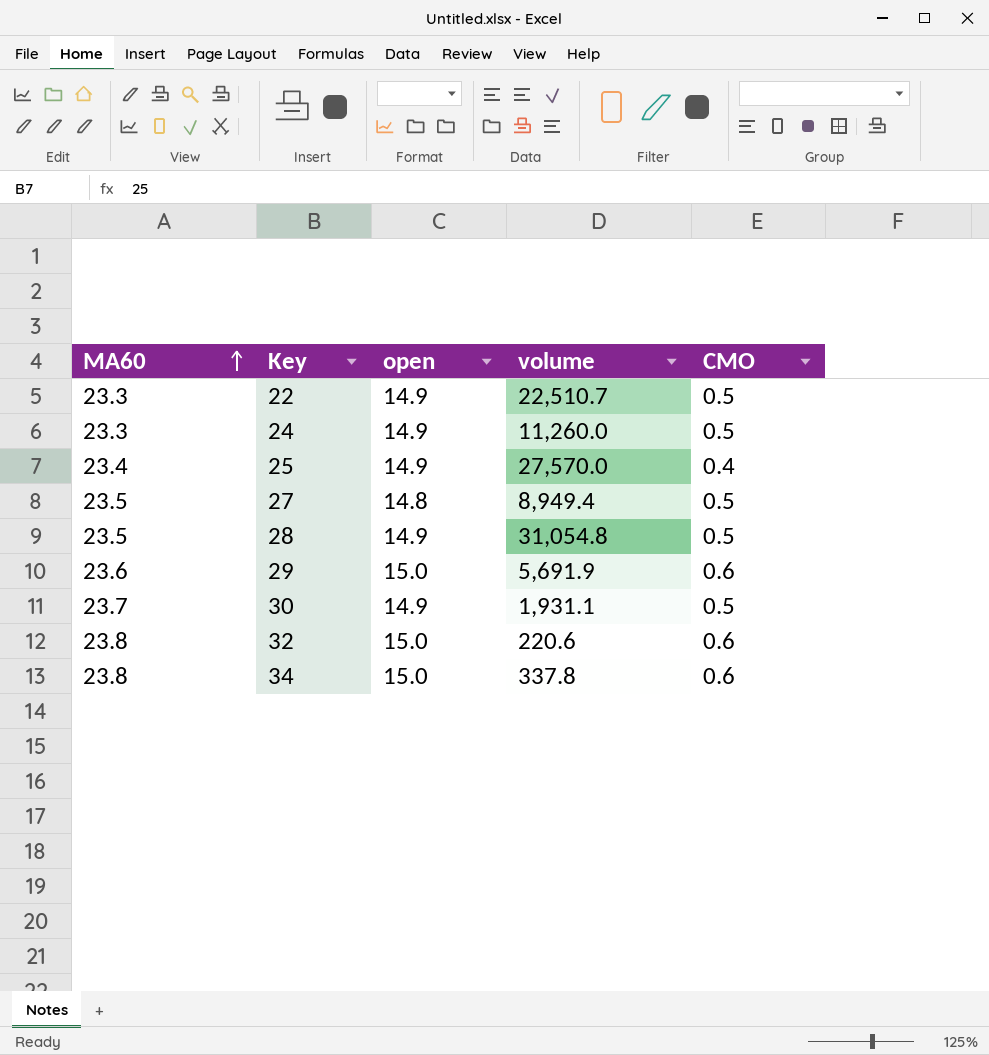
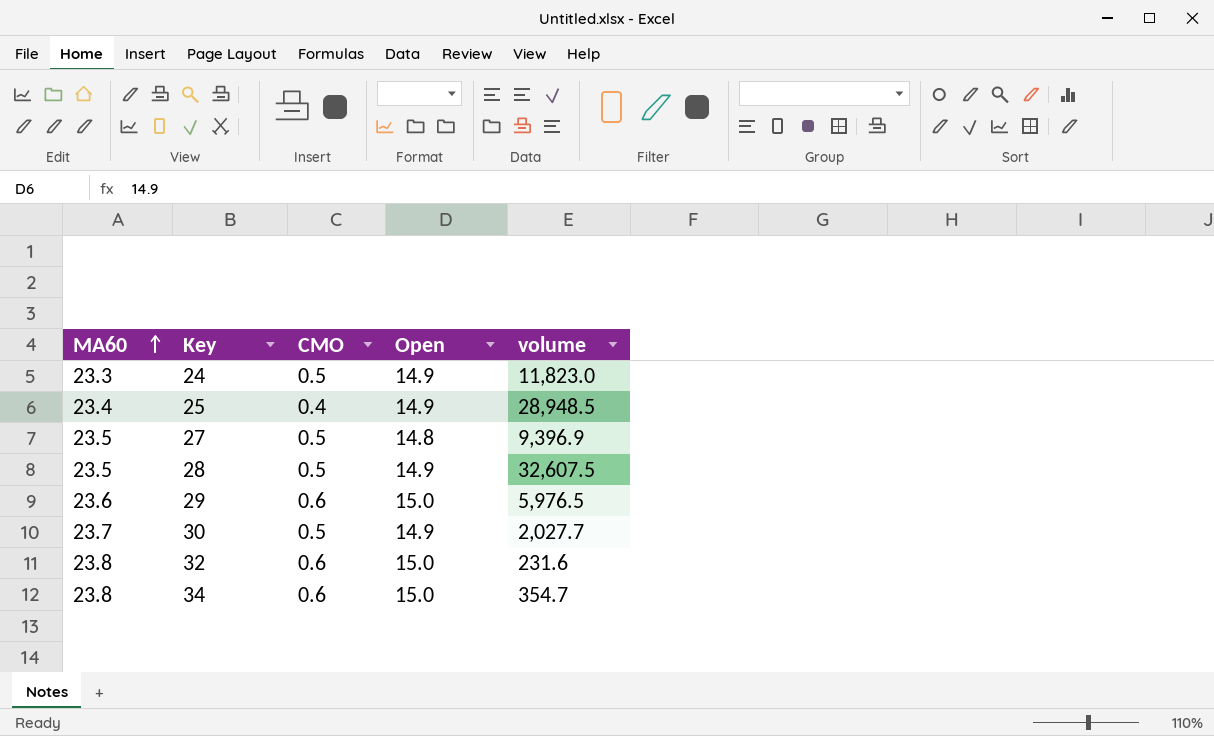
column CMO | position: 5 -> 3
column name: open -> Open
row 22: 23.3 | 14.9 | 22,510.7 | 0.5 -> none
24 | volume: 11,260.0 -> 11,823.0
25 | volume: 27,570.0 -> 28,948.5
27 | volume: 8,949.4 -> 9,396.9
28 | volume: 31,054.8 -> 32,607.5
29 | volume: 5,691.9 -> 5,976.5
30 | volume: 1,931.1 -> 2,027.7
32 | volume: 220.6 -> 231.6
34 | volume: 337.8 -> 354.7

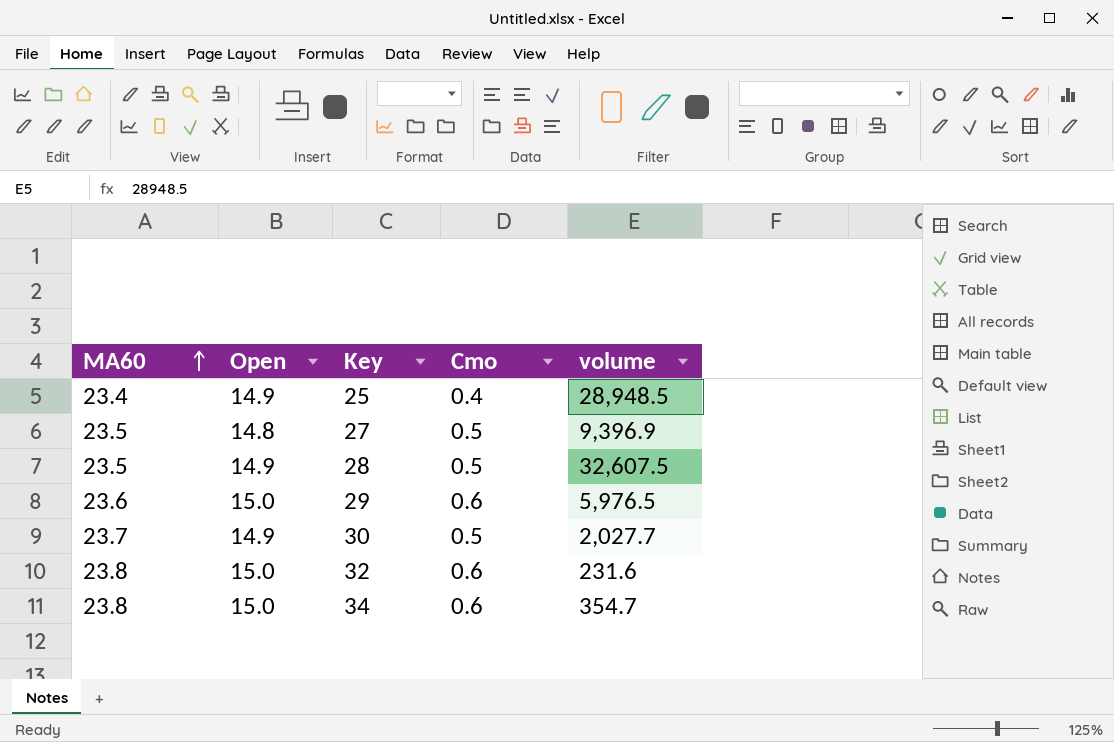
column Open | position: 4 -> 2
column name: CMO -> Cmo
row 24: 23.3 | 0.5 | 14.9 | 11,823.0 -> none

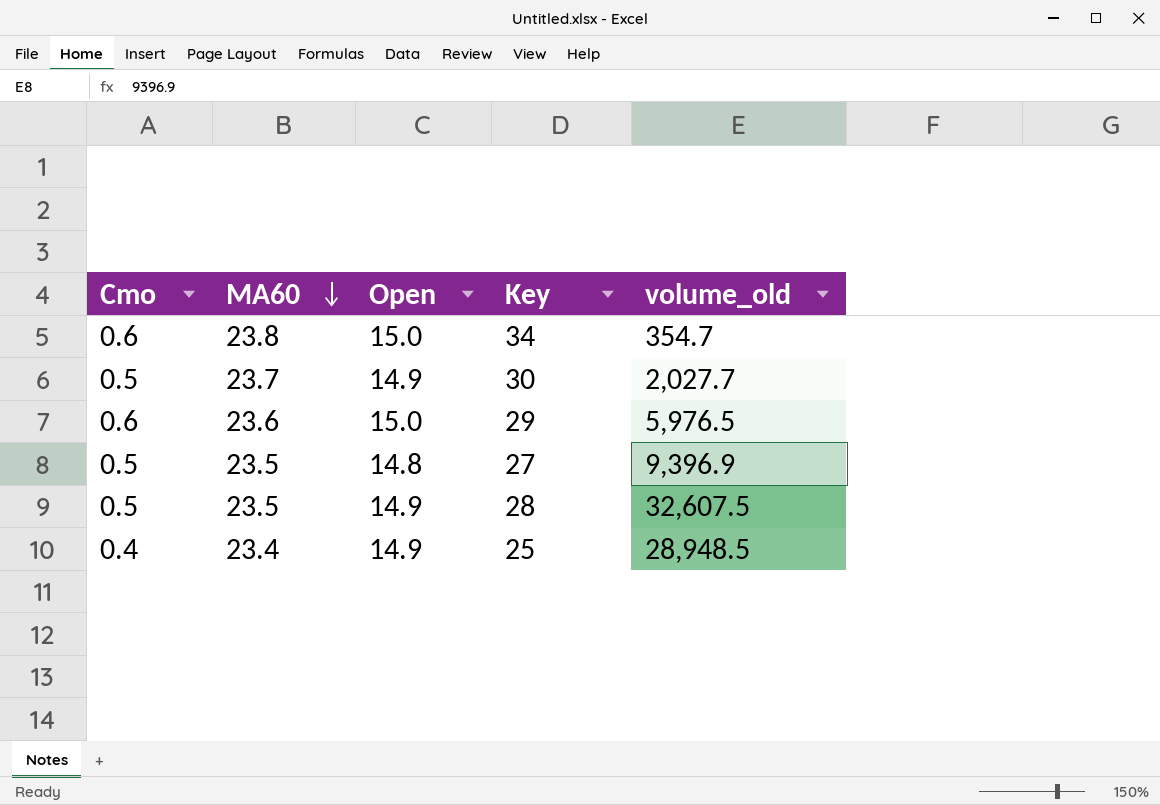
row order: MA60 ascending -> MA60 descending
column Cmo | position: 4 -> 1
column name: volume -> volume_old
row 32: 23.8 | 15.0 | 0.6 | 231.6 -> none

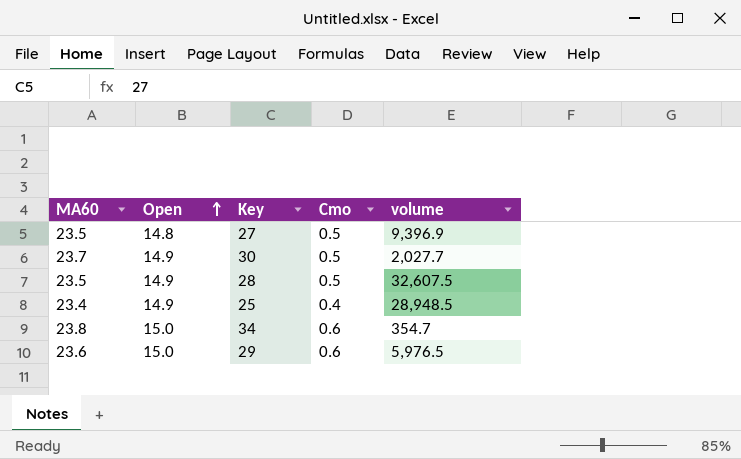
row order: MA60 descending -> Open ascending
column Cmo | position: 1 -> 4
column name: volume_old -> volume

